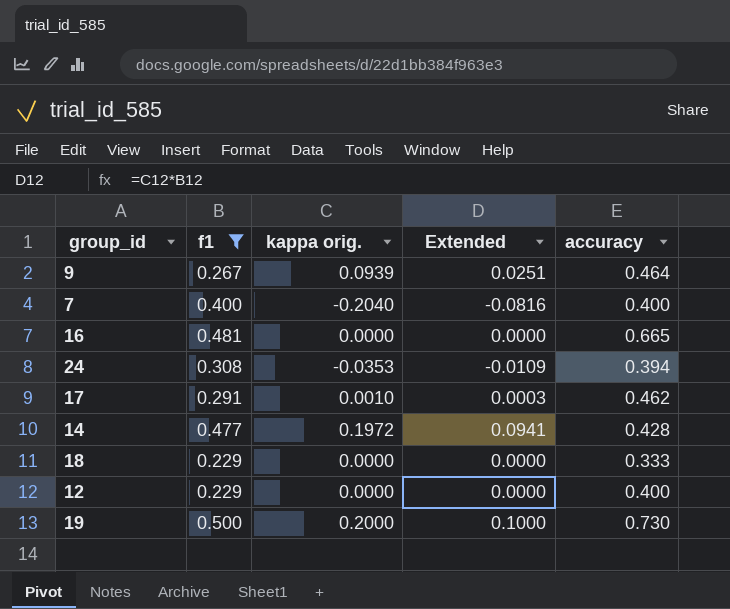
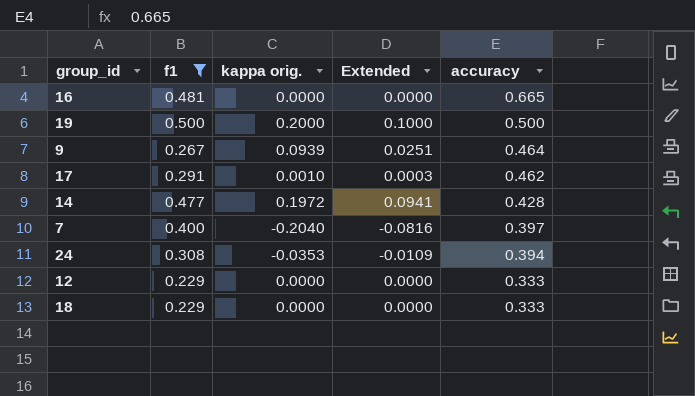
row order: none -> accuracy descending
19 | accuracy: 0.730 -> 0.500
7 | accuracy: 0.400 -> 0.397
12 | accuracy: 0.400 -> 0.333

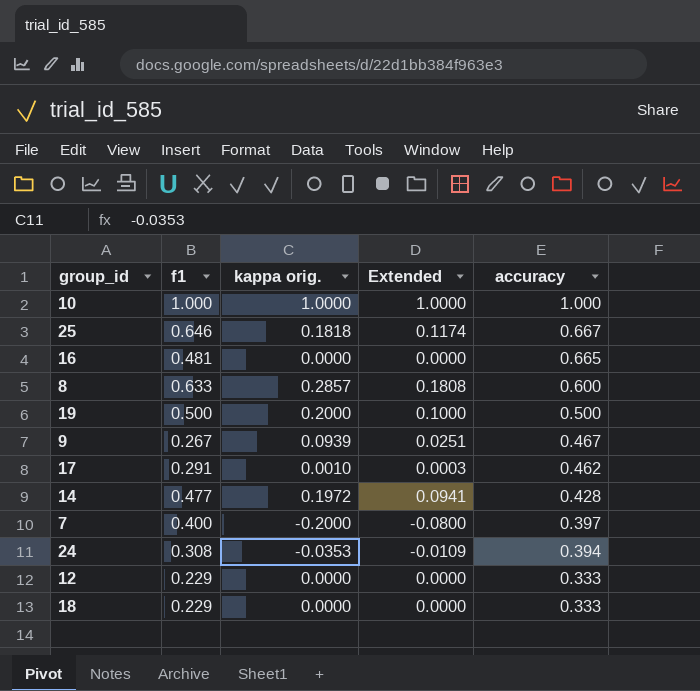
filter: f1 <= 0.500 -> none
9 | accuracy: 0.464 -> 0.467
7 | kappa orig.: -0.2040 -> -0.2000
7 | Extended: -0.0816 -> -0.0800

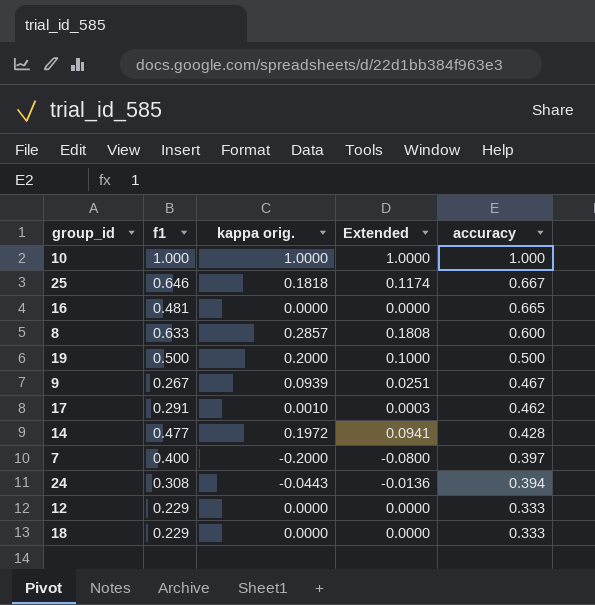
24 | kappa orig.: -0.0353 -> -0.0443
24 | Extended: -0.0109 -> -0.0136

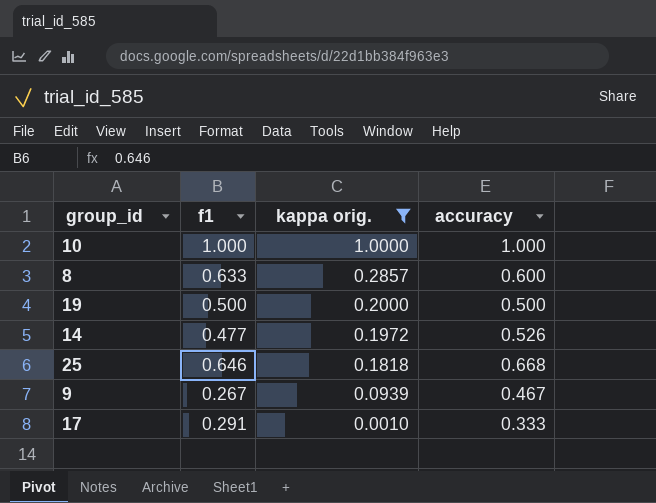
filter: none -> kappa orig. >= 0.0010
row order: accuracy descending -> kappa orig. descending
column Extended | formula: [f1] * [kappa orig.] -> none
14 | accuracy: 0.428 -> 0.526
25 | accuracy: 0.667 -> 0.668
17 | accuracy: 0.462 -> 0.333

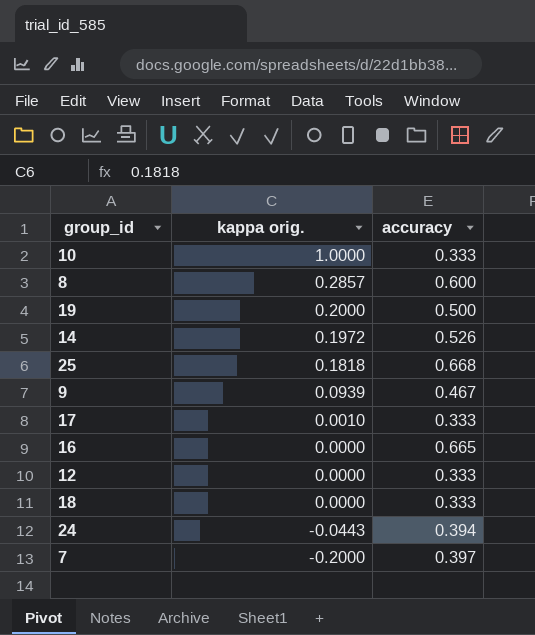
filter: kappa orig. >= 0.0010 -> none
column f1 | position: 2 -> none
10 | accuracy: 1.000 -> 0.333

